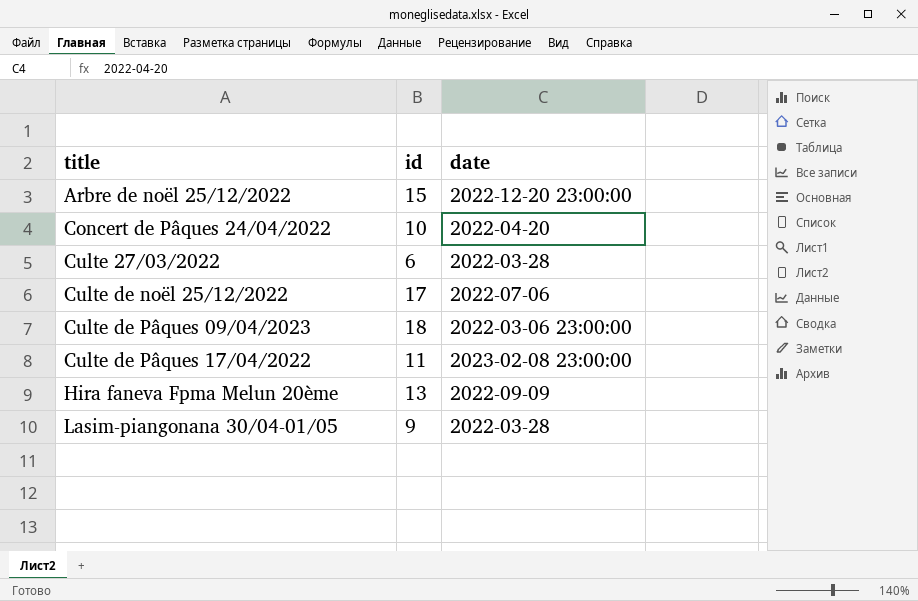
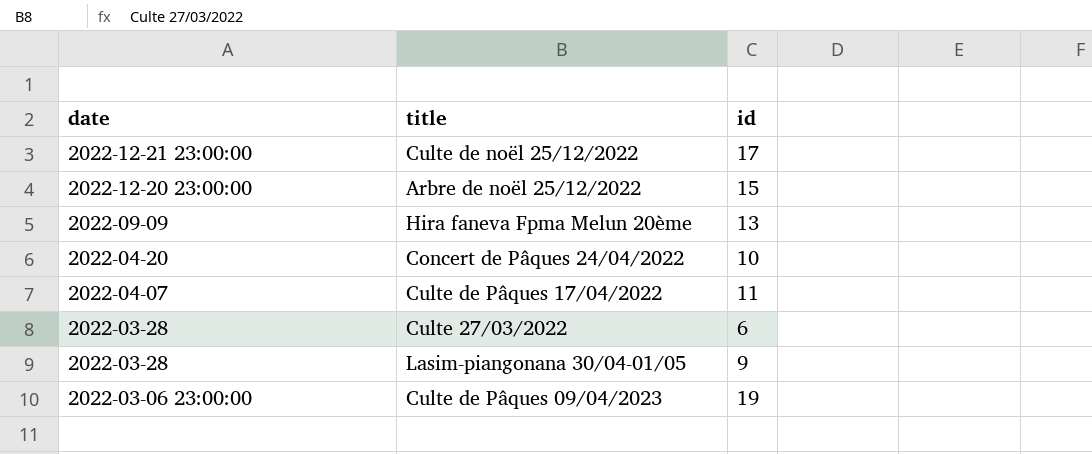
row order: title ascending -> date descending
column date | position: 3 -> 1
Culte de noël 25/12/2022 | date: 2022-07-06 -> 2022-12-21 23:00:00
Culte de Pâques 17/04/2022 | date: 2023-02-08 23:00:00 -> 2022-04-07
Culte de Pâques 09/04/2023 | id: 18 -> 19

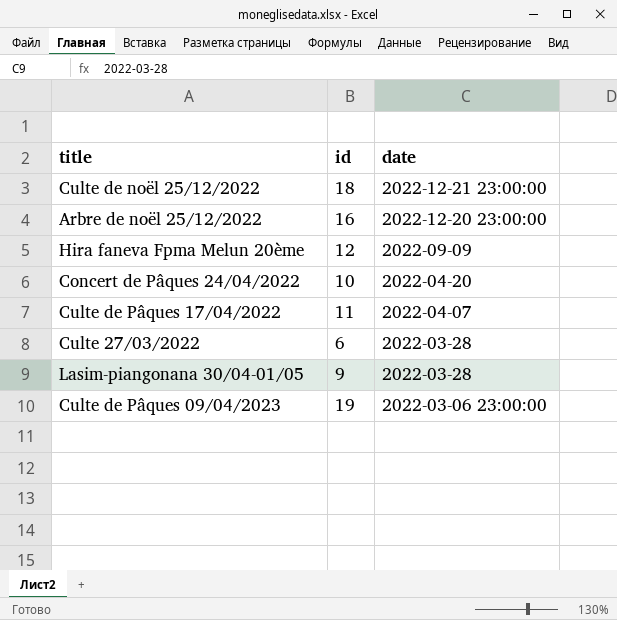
column date | position: 1 -> 3
Culte de noël 25/12/2022 | id: 17 -> 18
Arbre de noël 25/12/2022 | id: 15 -> 16
Hira faneva Fpma Melun 20ème | id: 13 -> 12

